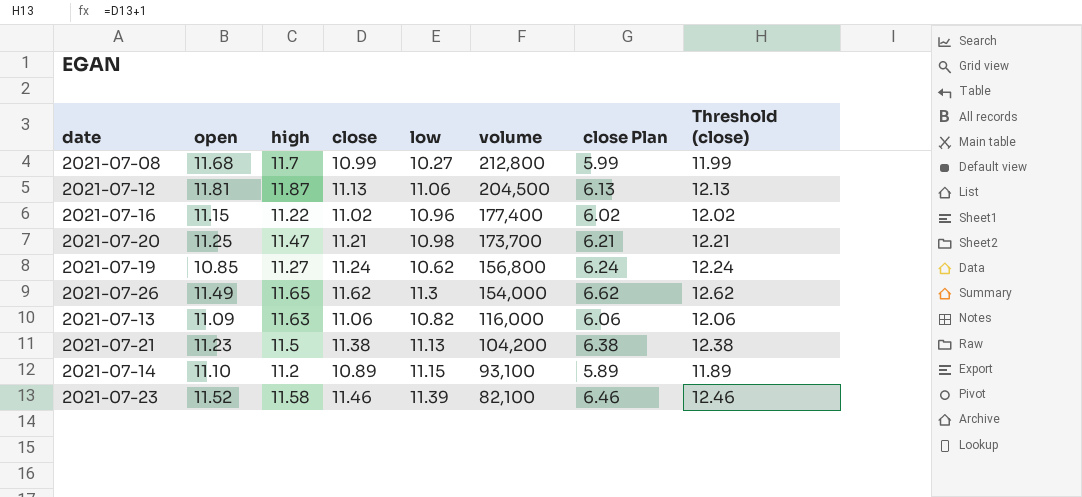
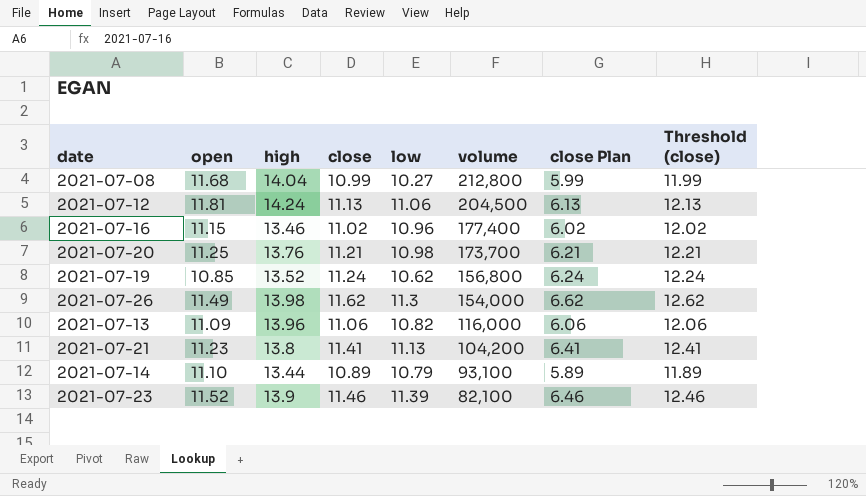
2021-07-08 | high: 11.7 -> 14.04
2021-07-12 | high: 11.87 -> 14.24
2021-07-16 | high: 11.22 -> 13.46
2021-07-20 | high: 11.47 -> 13.76
2021-07-19 | high: 11.27 -> 13.52
2021-07-26 | high: 11.65 -> 13.98
2021-07-13 | high: 11.63 -> 13.96
2021-07-21 | high: 11.5 -> 13.8
2021-07-21 | close: 11.38 -> 11.41
2021-07-21 | close Plan: 6.38 -> 6.41
2021-07-21 | Threshold (close): 12.38 -> 12.41
2021-07-14 | high: 11.2 -> 13.44
2021-07-14 | low: 11.15 -> 10.79
2021-07-23 | high: 11.58 -> 13.9

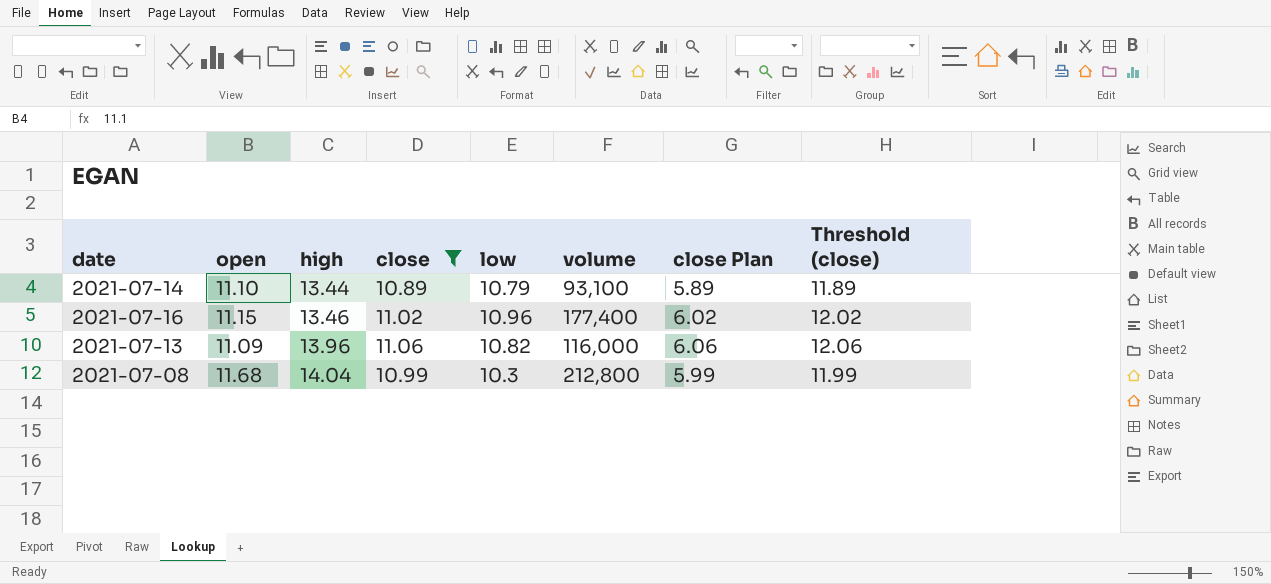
filter: none -> close <= 11.06
row order: volume descending -> high ascending
2021-07-08 | low: 10.27 -> 10.3

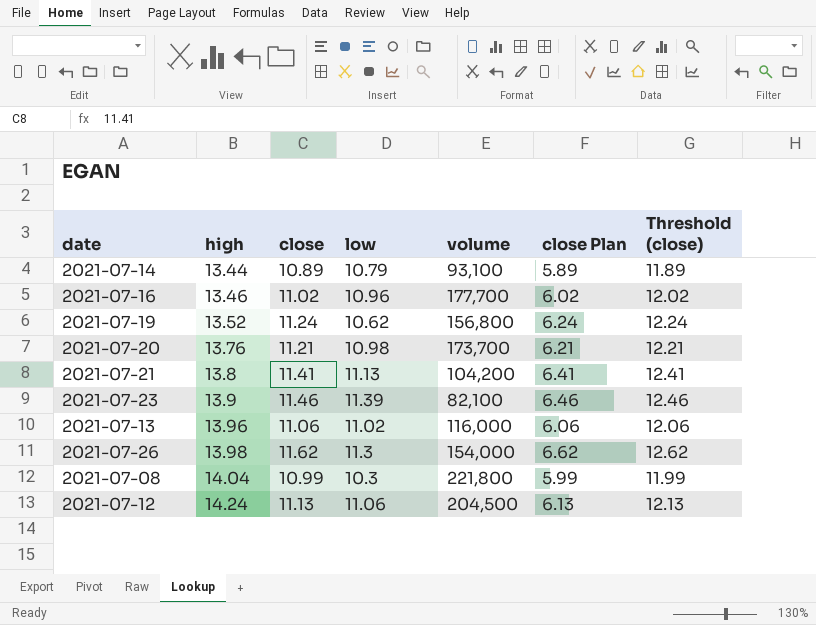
filter: close <= 11.06 -> none
column open | position: 2 -> none
2021-07-16 | volume: 177,400 -> 177,700
2021-07-13 | low: 10.82 -> 11.02
2021-07-08 | volume: 212,800 -> 221,800

